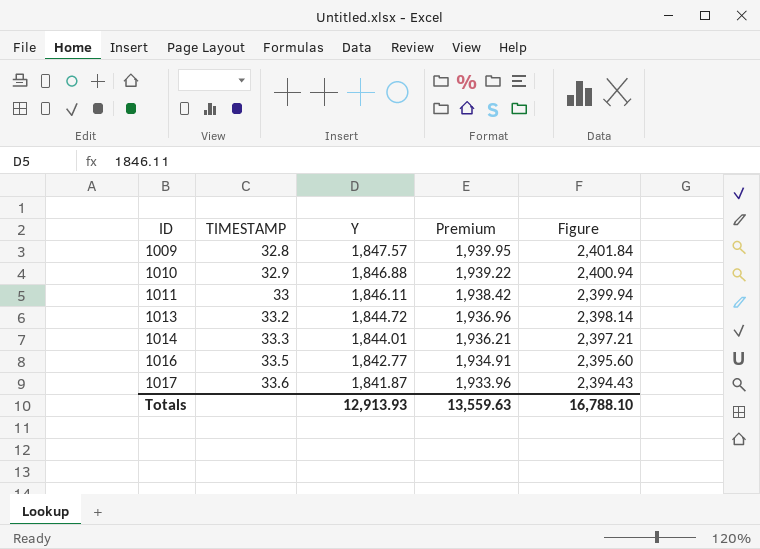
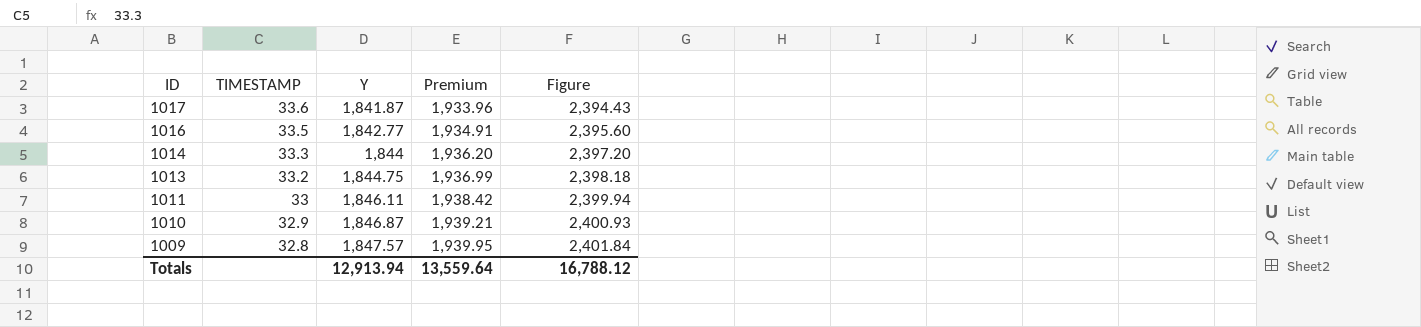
row order: ID ascending -> ID descending
1014 | Y: 1,844.01 -> 1,844
1014 | Premium: 1,936.21 -> 1,936.20
1014 | Figure: 2,397.21 -> 2,397.20
1013 | Y: 1,844.72 -> 1,844.75
1013 | Premium: 1,936.96 -> 1,936.99
1013 | Figure: 2,398.14 -> 2,398.18
1010 | Y: 1,846.88 -> 1,846.87
1010 | Premium: 1,939.22 -> 1,939.21
1010 | Figure: 2,400.94 -> 2,400.93
Totals | Y: 12,913.93 -> 12,913.94
Totals | Premium: 13,559.63 -> 13,559.64
Totals | Figure: 16,788.10 -> 16,788.12

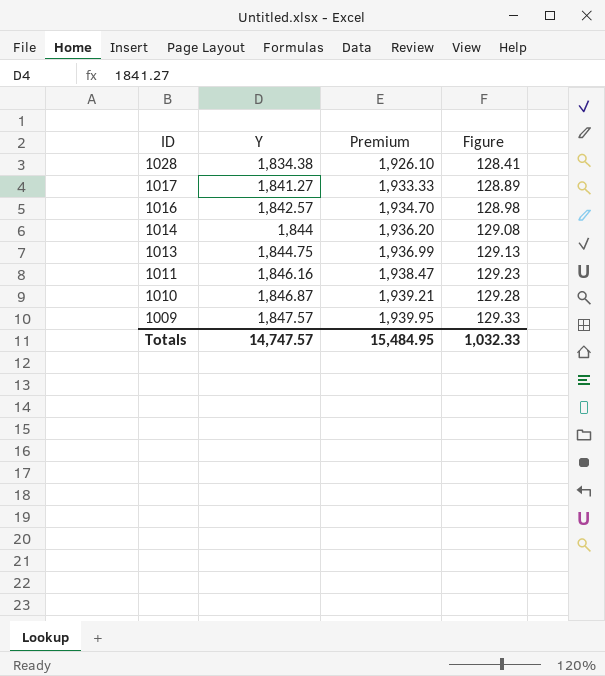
column TIMESTAMP | position: 2 -> none
column Figure | formula: [Y] * 1.3 -> [Y] * 0.07
row 1028: none -> 1,834.38 | 1,926.10 | 128.41
1017 | Y: 1,841.87 -> 1,841.27
1017 | Premium: 1,933.96 -> 1,933.33
1016 | Y: 1,842.77 -> 1,842.57
1016 | Premium: 1,934.91 -> 1,934.70
1011 | Y: 1,846.11 -> 1,846.16
1011 | Premium: 1,938.42 -> 1,938.47
Totals | Y: 12,913.94 -> 14,747.57
Totals | Premium: 13,559.64 -> 15,484.95
Totals | Figure: 16,788.12 -> 1,032.33

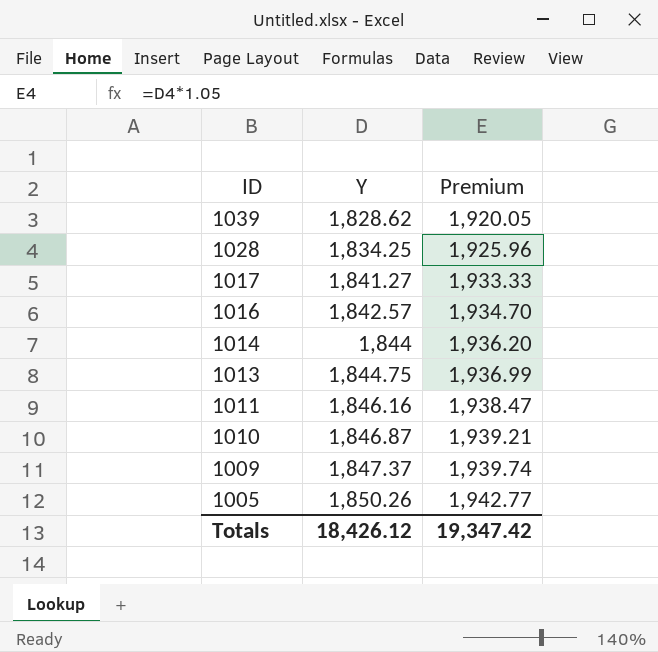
column Figure | formula: [Y] * 0.07 -> none
row 1039: none -> 1,828.62 | 1,920.05
1028 | Y: 1,834.38 -> 1,834.25
1028 | Premium: 1,926.10 -> 1,925.96
1009 | Y: 1,847.57 -> 1,847.37
1009 | Premium: 1,939.95 -> 1,939.74
row 1005: none -> 1,850.26 | 1,942.77
Totals | Y: 14,747.57 -> 18,426.12
Totals | Premium: 15,484.95 -> 19,347.42

